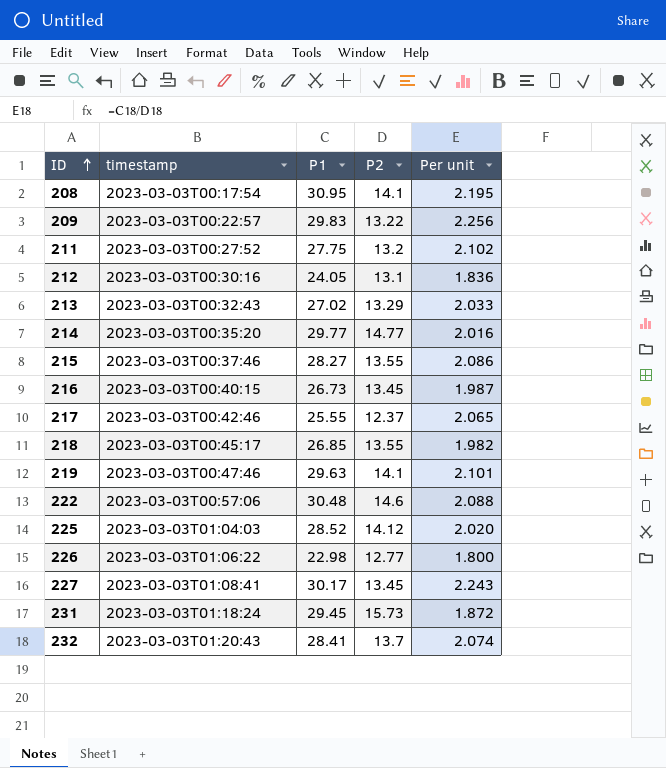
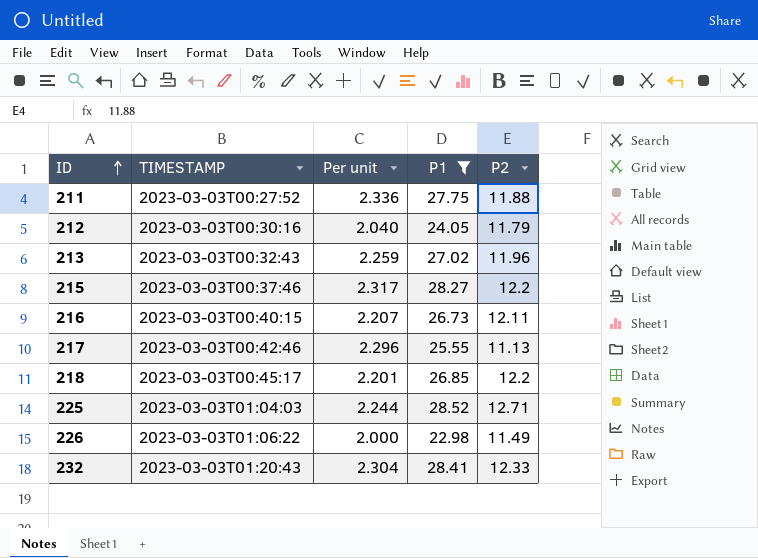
filter: none -> P1 <= 28.52
column name: timestamp -> TIMESTAMP
column Per unit | position: 5 -> 3
211 | Per unit: 2.102 -> 2.336
211 | P2: 13.2 -> 11.88
212 | Per unit: 1.836 -> 2.040
212 | P2: 13.1 -> 11.79
213 | Per unit: 2.033 -> 2.259
213 | P2: 13.29 -> 11.96
215 | Per unit: 2.086 -> 2.317
215 | P2: 13.55 -> 12.2
216 | Per unit: 1.987 -> 2.207
216 | P2: 13.45 -> 12.11
217 | Per unit: 2.065 -> 2.296
217 | P2: 12.37 -> 11.13
218 | Per unit: 1.982 -> 2.201
218 | P2: 13.55 -> 12.2
225 | Per unit: 2.020 -> 2.244
225 | P2: 14.12 -> 12.71
226 | Per unit: 1.800 -> 2.000
226 | P2: 12.77 -> 11.49
232 | Per unit: 2.074 -> 2.304
232 | P2: 13.7 -> 12.33

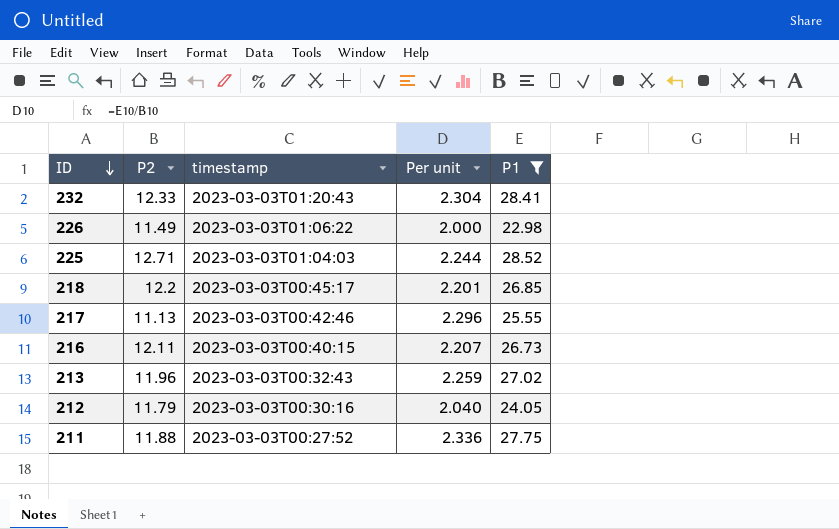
row order: ID ascending -> ID descending
column P2 | position: 5 -> 2
column name: TIMESTAMP -> timestamp
row 215: 2023-03-03T00:37:46 | 2.317 | 28.27 | 12.2 -> none

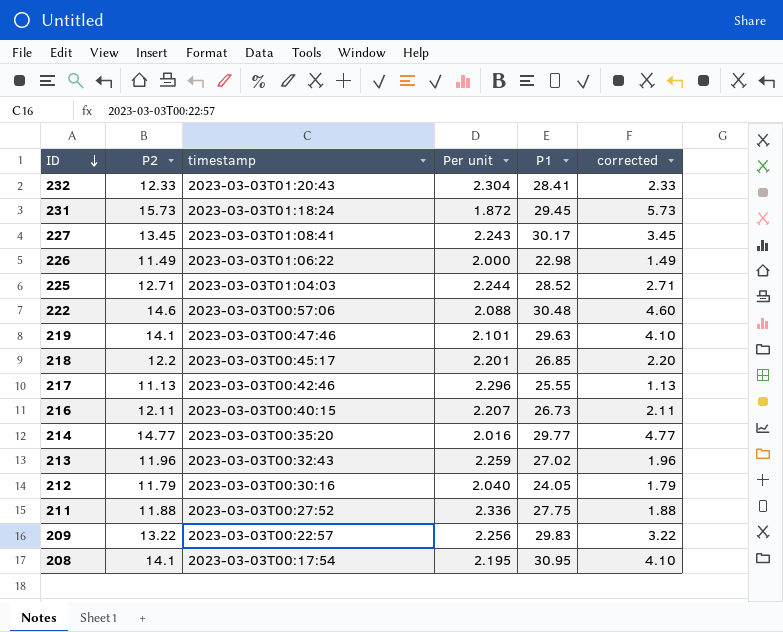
filter: P1 <= 28.52 -> none
column corrected | formula: none -> [P2] - 10

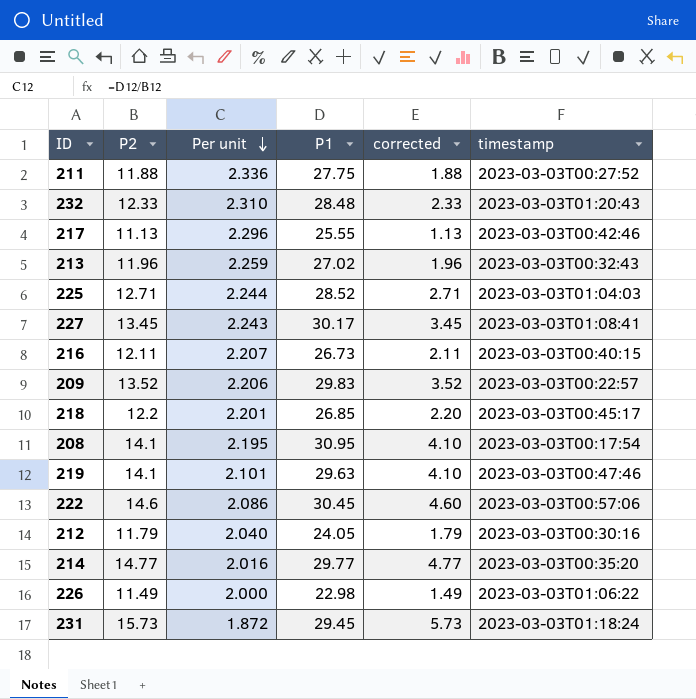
row order: ID descending -> Per unit descending
column timestamp | position: 3 -> 6
232 | Per unit: 2.304 -> 2.310
232 | P1: 28.41 -> 28.48
209 | P2: 13.22 -> 13.52
209 | Per unit: 2.256 -> 2.206
209 | corrected: 3.22 -> 3.52
222 | Per unit: 2.088 -> 2.086
222 | P1: 30.48 -> 30.45

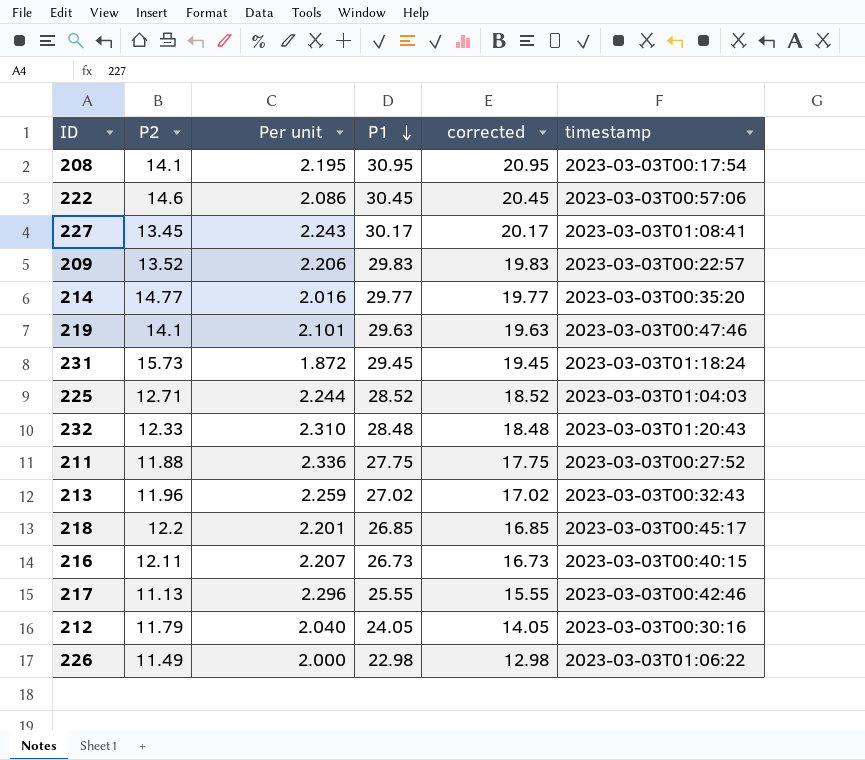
row order: Per unit descending -> P1 descending
column corrected | formula: [P2] - 10 -> [P1] - 10

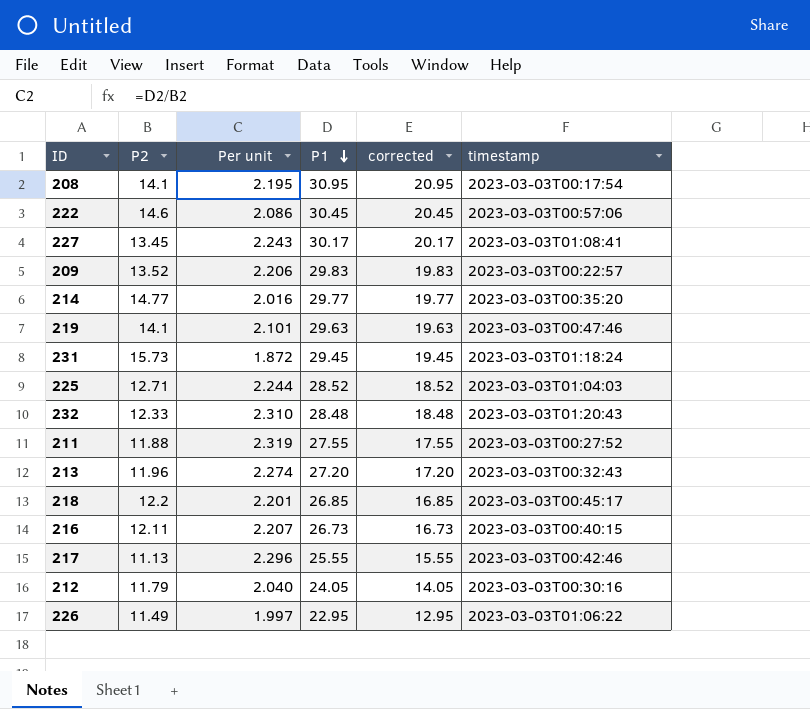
211 | Per unit: 2.336 -> 2.319
211 | P1: 27.75 -> 27.55
211 | corrected: 17.75 -> 17.55
213 | Per unit: 2.259 -> 2.274
213 | P1: 27.02 -> 27.20
213 | corrected: 17.02 -> 17.20
226 | Per unit: 2.000 -> 1.997
226 | P1: 22.98 -> 22.95
226 | corrected: 12.98 -> 12.95

